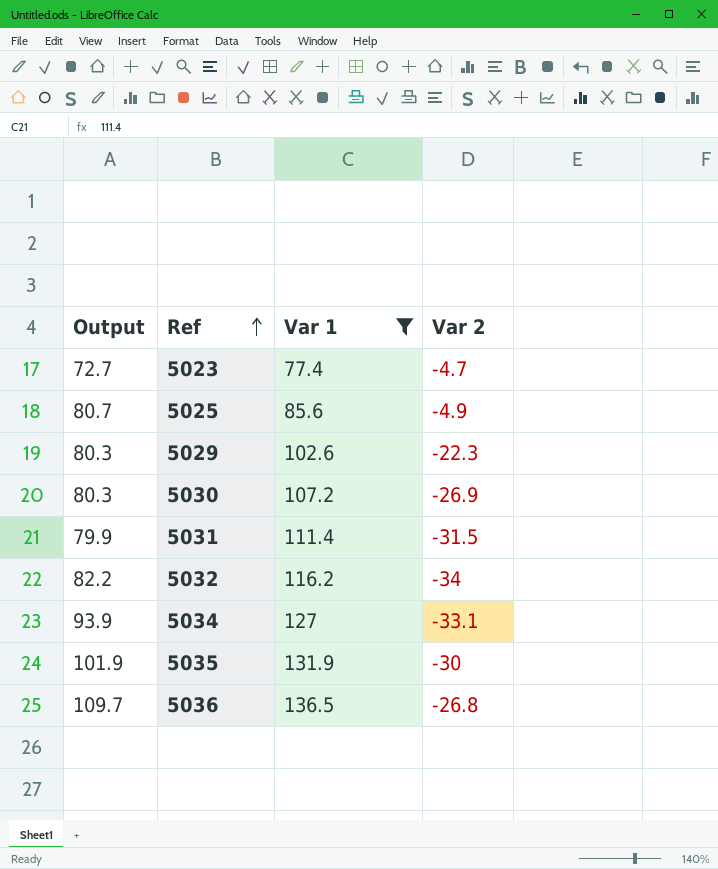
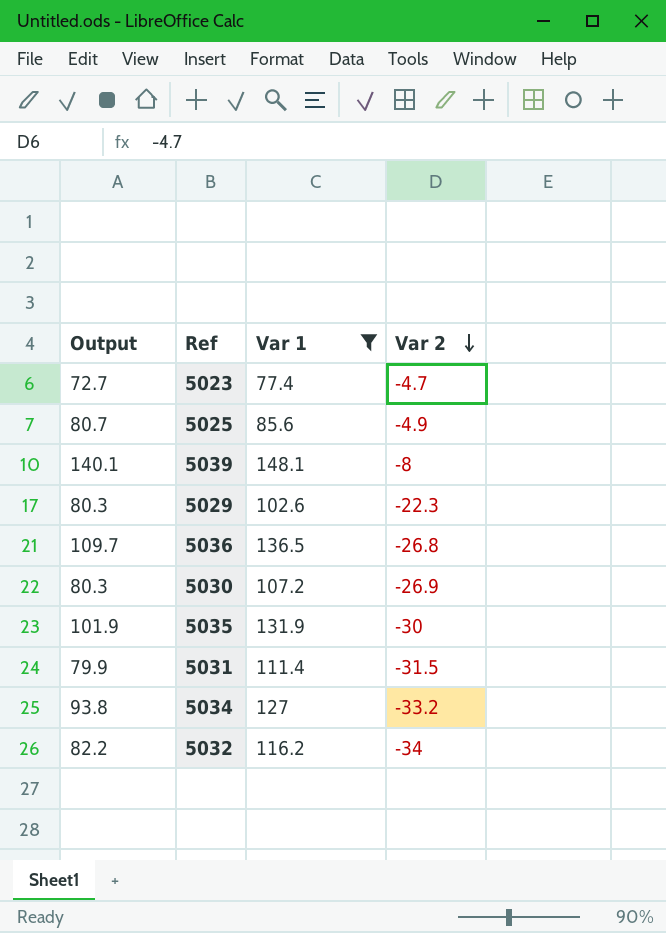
row order: Ref ascending -> Var 2 descending
row 5039: none -> 140.1 | 148.1 | -8
5034 | Output: 93.9 -> 93.8
5034 | Var 2: -33.1 -> -33.2

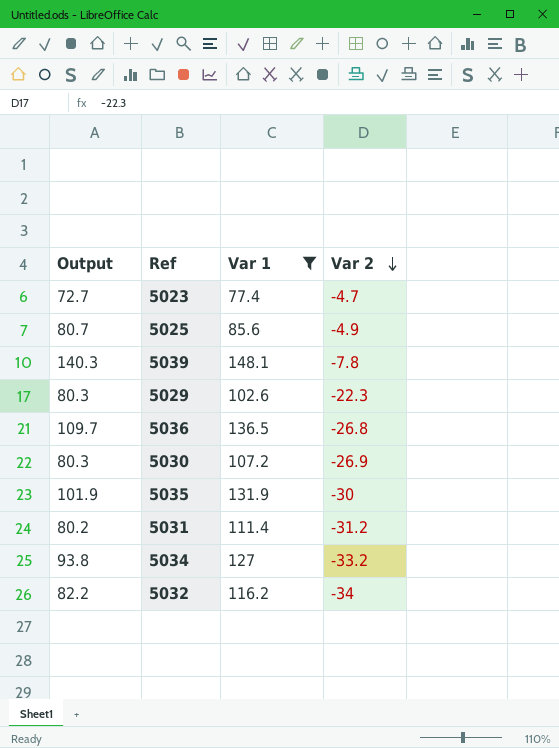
5039 | Output: 140.1 -> 140.3
5039 | Var 2: -8 -> -7.8
5031 | Output: 79.9 -> 80.2
5031 | Var 2: -31.5 -> -31.2

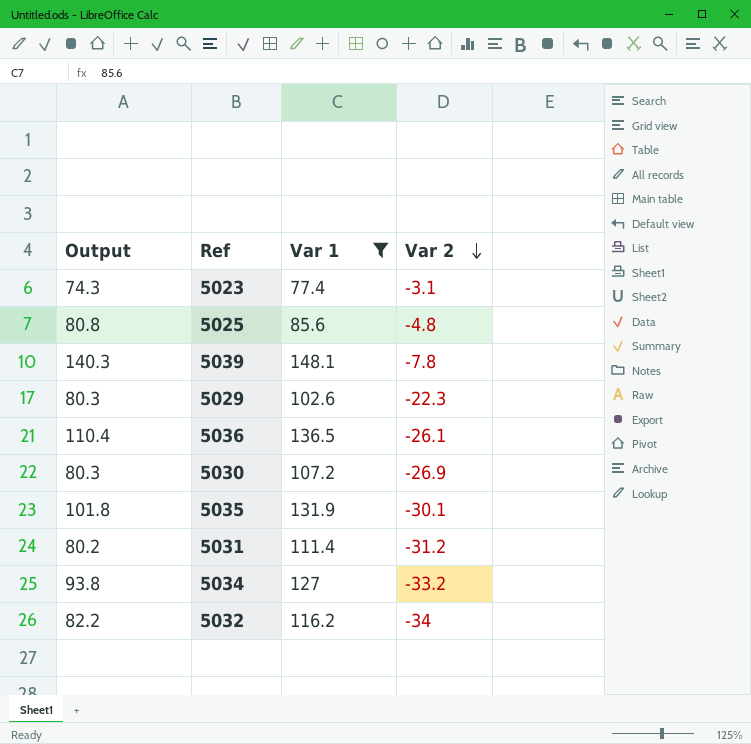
5023 | Output: 72.7 -> 74.3
5023 | Var 2: -4.7 -> -3.1
5025 | Output: 80.7 -> 80.8
5025 | Var 2: -4.9 -> -4.8
5036 | Output: 109.7 -> 110.4
5036 | Var 2: -26.8 -> -26.1
5035 | Output: 101.9 -> 101.8
5035 | Var 2: -30 -> -30.1

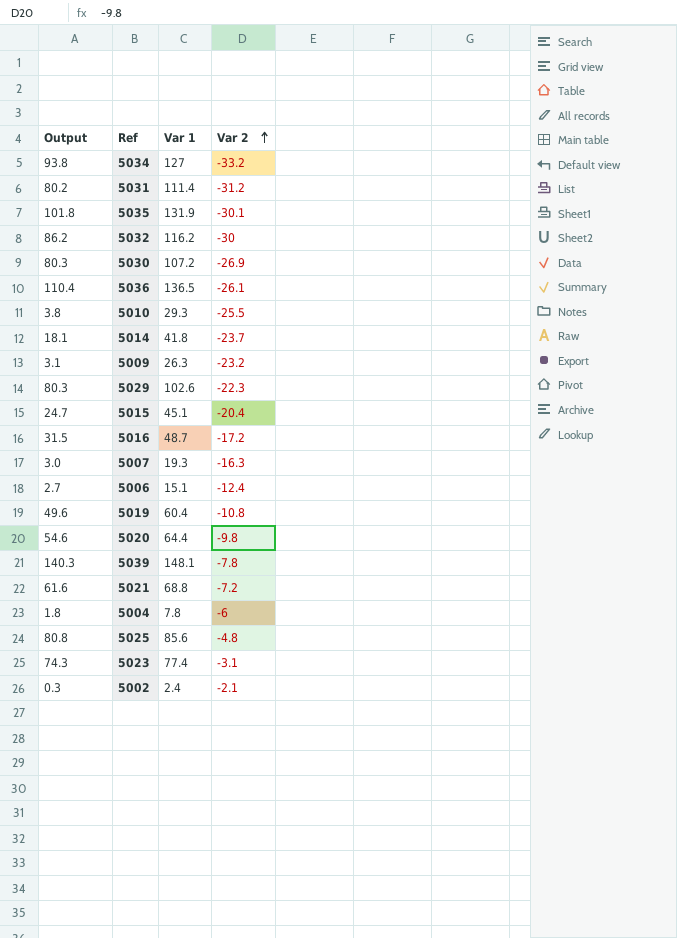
filter: Var 1 >= 77.4 -> none
row order: Var 2 descending -> Var 2 ascending
5032 | Output: 82.2 -> 86.2
5032 | Var 2: -34 -> -30

